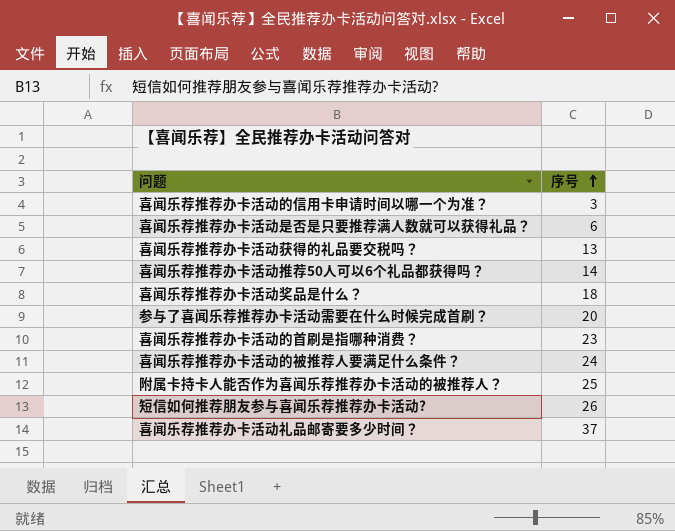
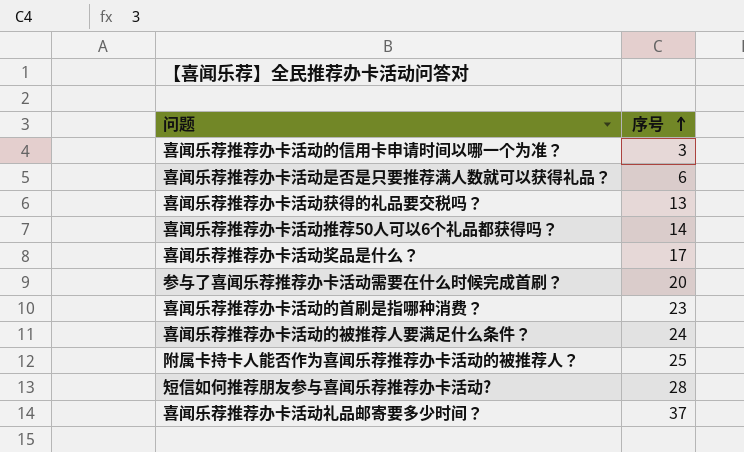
喜闻乐荐推荐办卡活动奖品是什么？ | 序号: 18 -> 17
短信如何推荐朋友参与喜闻乐荐推荐办卡活动? | 序号: 26 -> 28

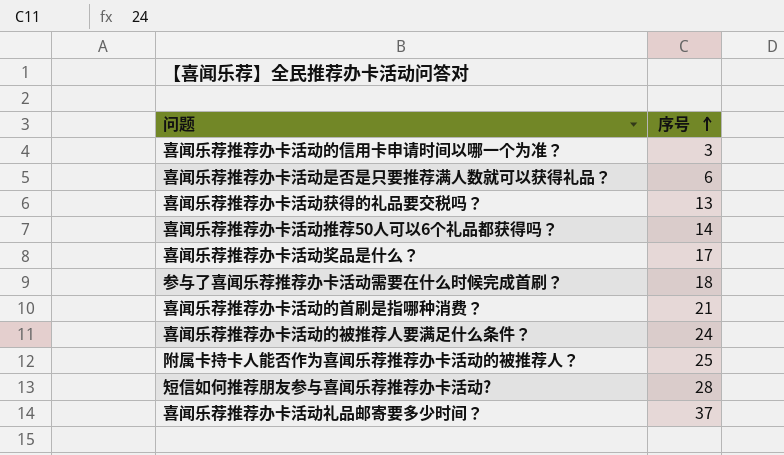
参与了喜闻乐荐推荐办卡活动需要在什么时候完成首刷？ | 序号: 20 -> 18
喜闻乐荐推荐办卡活动的首刷是指哪种消费？ | 序号: 23 -> 21

